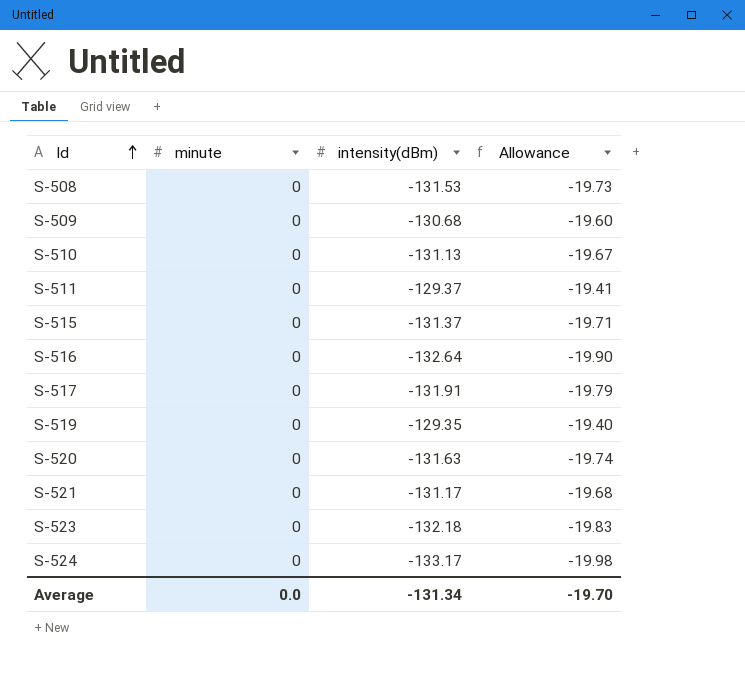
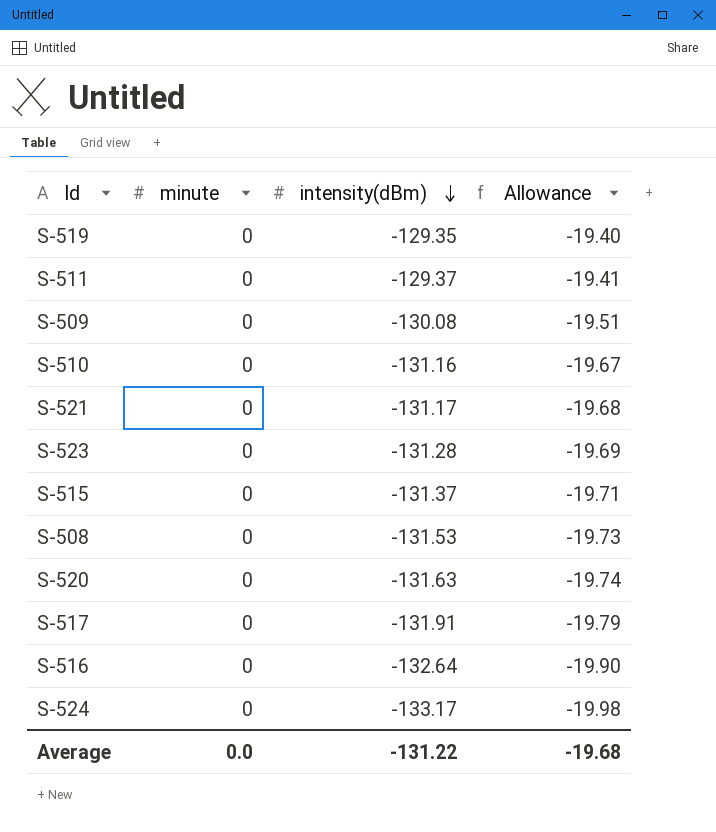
row order: Id ascending -> intensity(dBm) descending
S-509 | intensity(dBm): -130.68 -> -130.08
S-509 | Allowance: -19.60 -> -19.51
S-510 | intensity(dBm): -131.13 -> -131.16
S-523 | intensity(dBm): -132.18 -> -131.28
S-523 | Allowance: -19.83 -> -19.69
Average | intensity(dBm): -131.34 -> -131.22
Average | Allowance: -19.70 -> -19.68

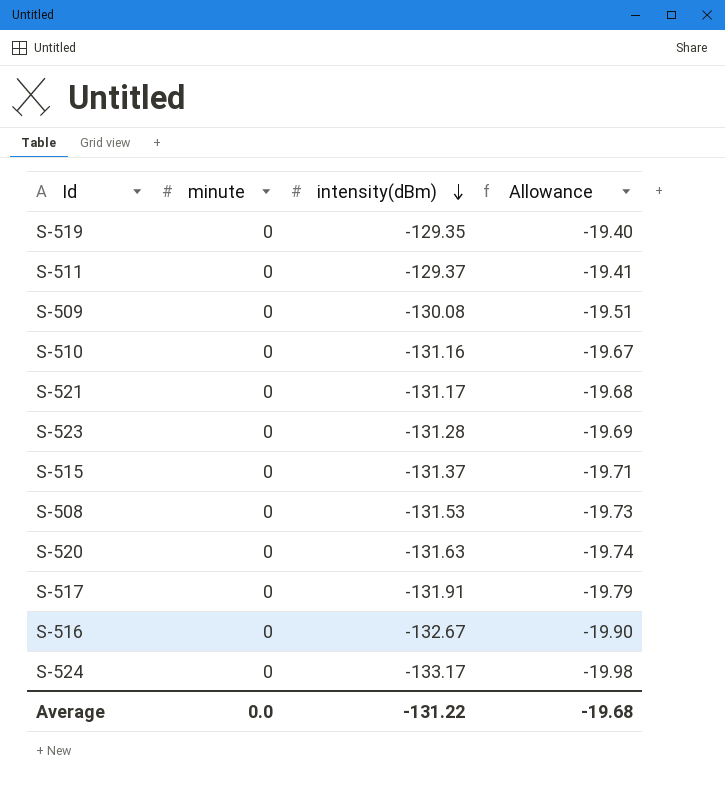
S-516 | intensity(dBm): -132.64 -> -132.67

